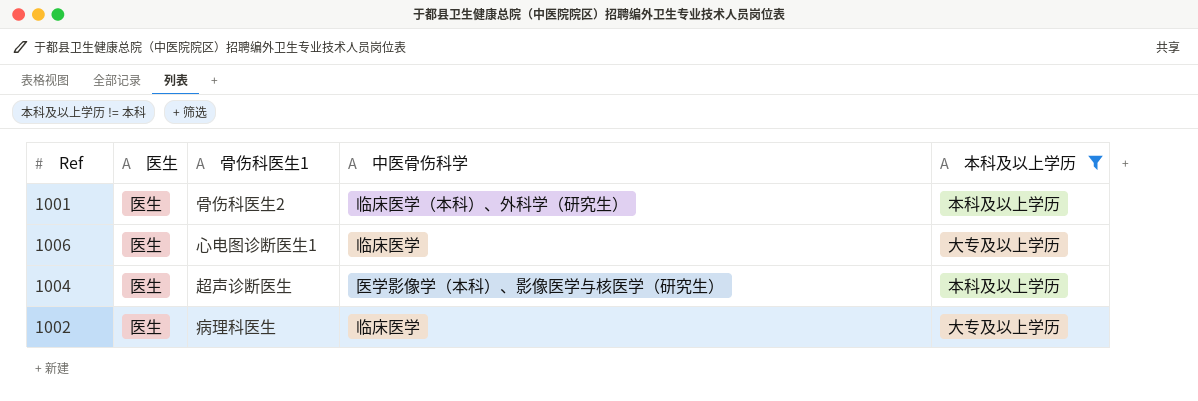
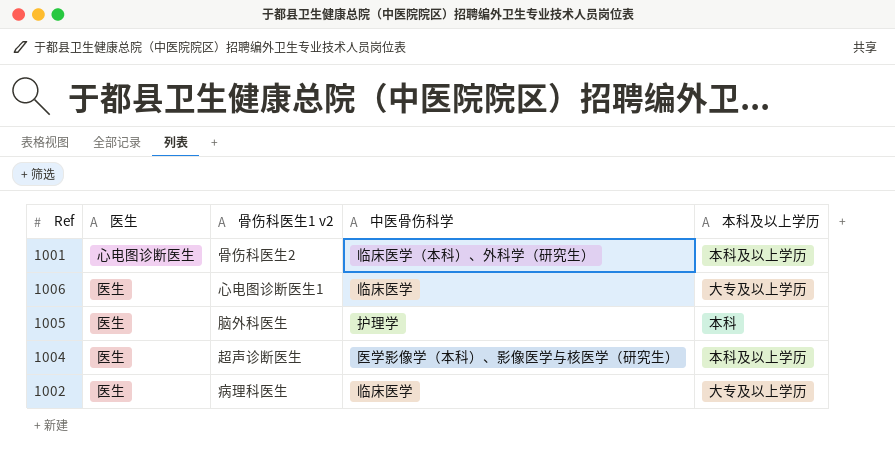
filter: 本科及以上学历 != 本科 -> none
column name: 骨伤科医生1 -> 骨伤科医生1 v2
1001 | 医生: 医生 -> 心电图诊断医生

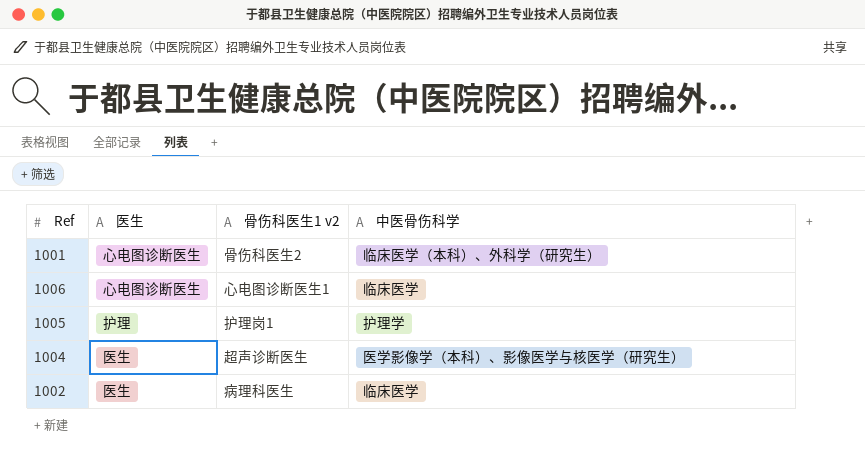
column 本科及以上学历 | position: 5 -> none
1006 | 医生: 医生 -> 心电图诊断医生
1005 | 医生: 医生 -> 护理
1005 | 骨伤科医生1 v2: 脑外科医生 -> 护理岗1

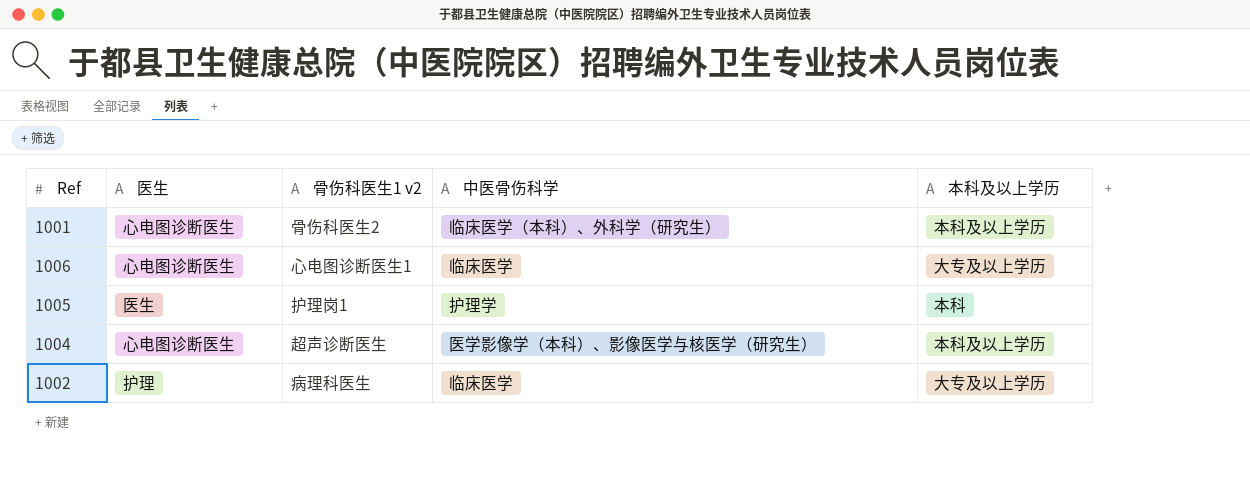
column 本科及以上学历 | position: none -> 5
1005 | 医生: 护理 -> 医生
1004 | 医生: 医生 -> 心电图诊断医生
1002 | 医生: 医生 -> 护理

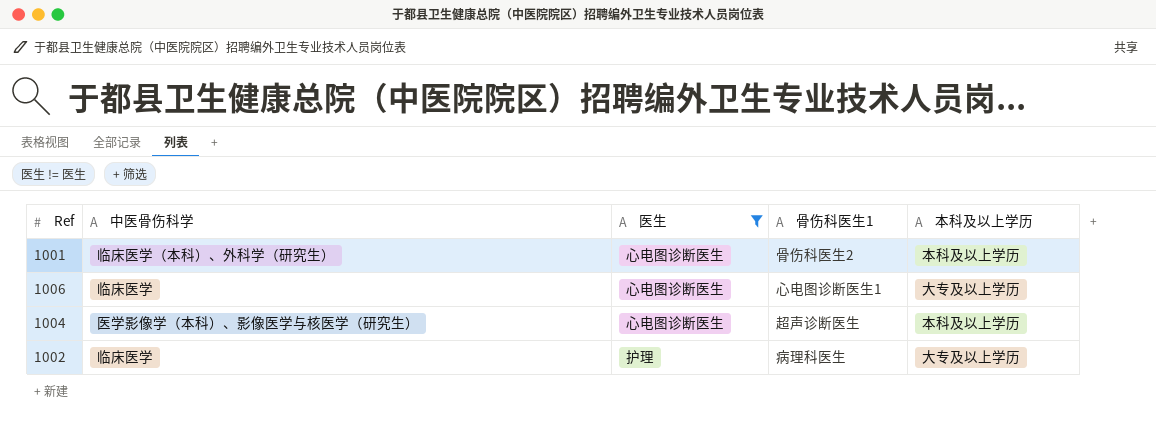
filter: none -> 医生 != 医生
column 中医骨伤科学 | position: 4 -> 2
column name: 骨伤科医生1 v2 -> 骨伤科医生1

